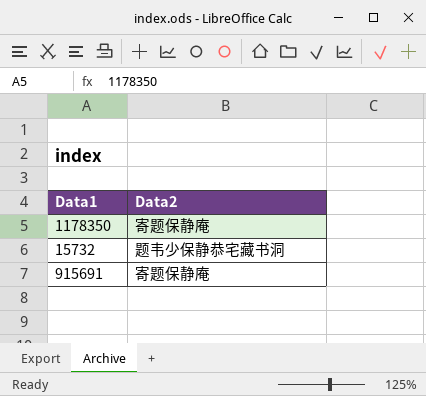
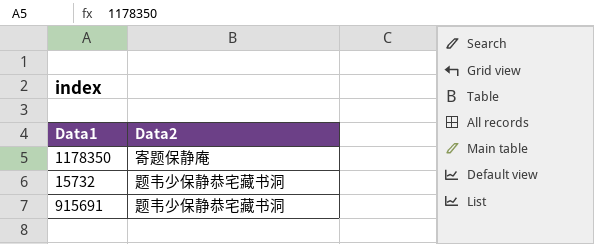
915691 | Data2: 寄题保静庵 -> 题韦少保静恭宅藏书洞

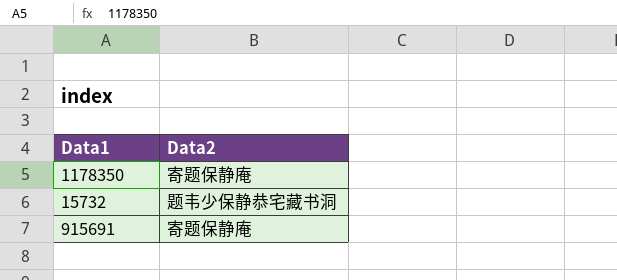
915691 | Data2: 题韦少保静恭宅藏书洞 -> 寄题保静庵

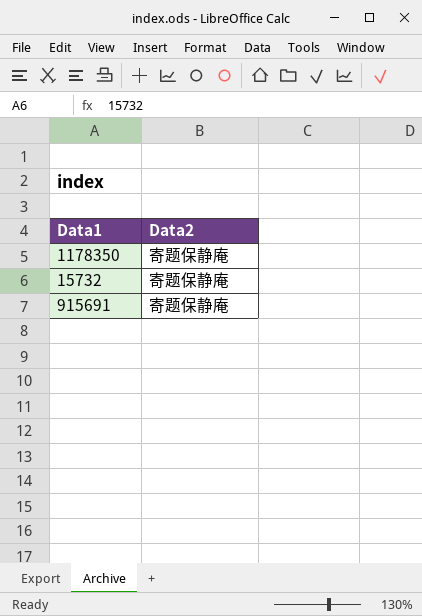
15732 | Data2: 题韦少保静恭宅藏书洞 -> 寄题保静庵

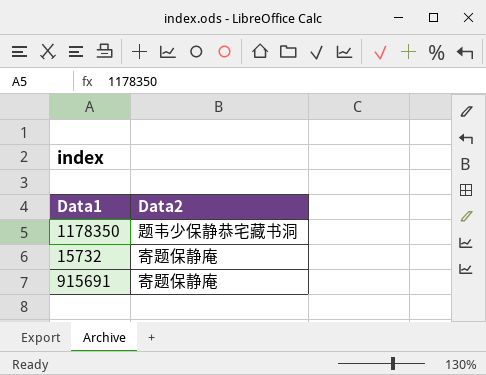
1178350 | Data2: 寄题保静庵 -> 题韦少保静恭宅藏书洞

